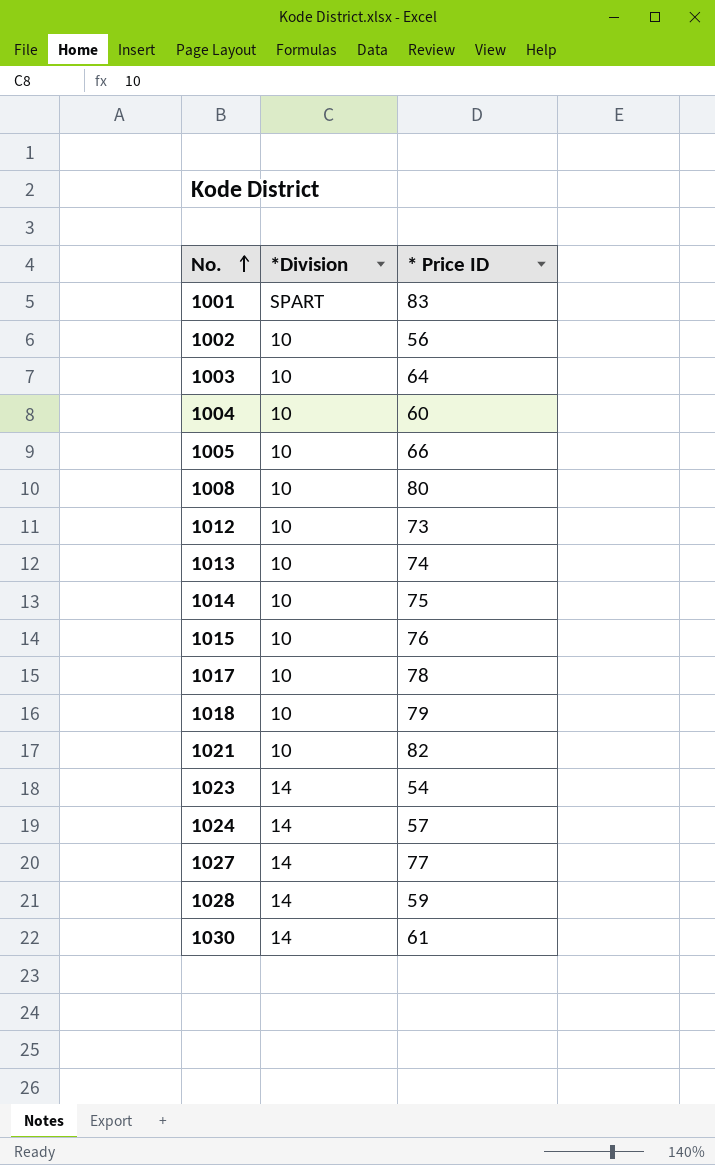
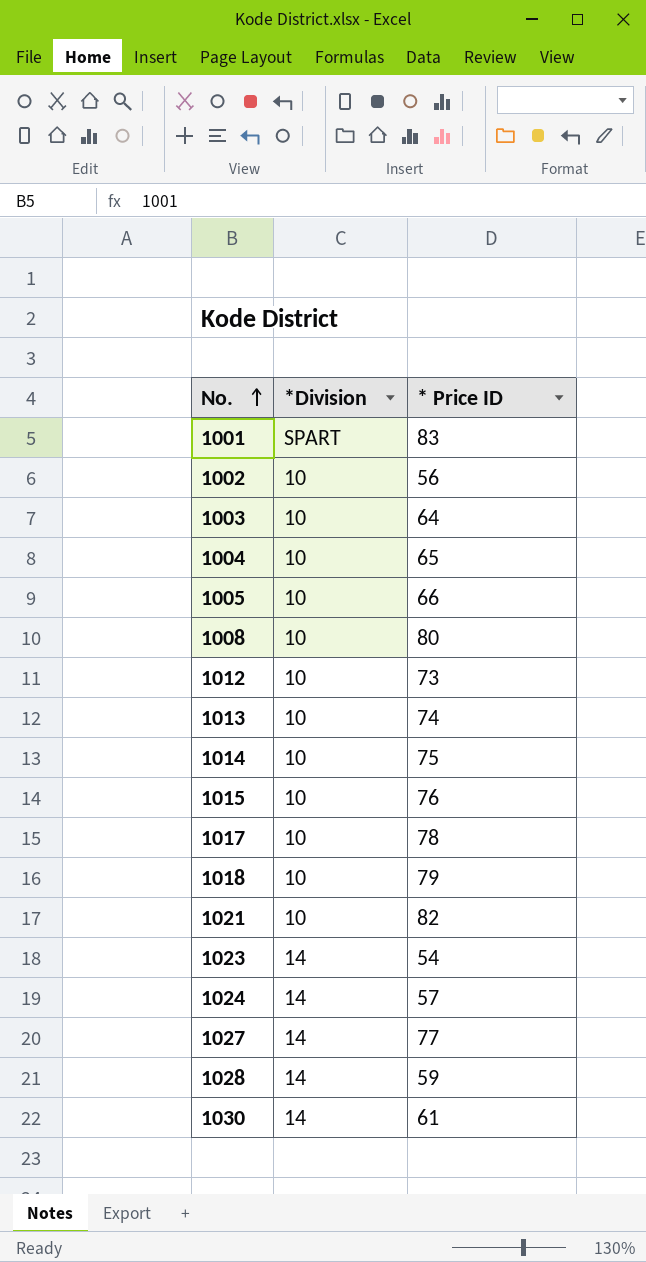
1004 | * Price ID: 60 -> 65

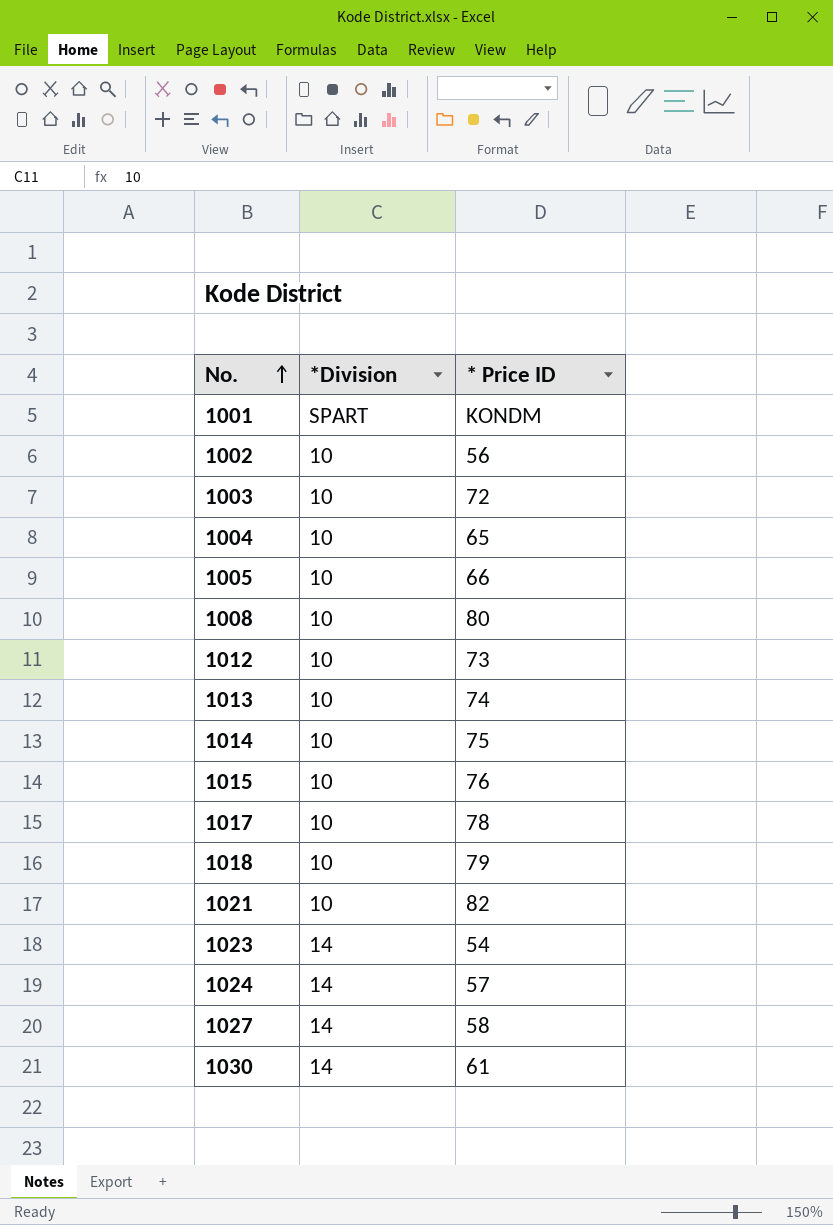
row 1028: 14 | 59 -> none
1001 | * Price ID: 83 -> KONDM
1003 | * Price ID: 64 -> 72
1027 | * Price ID: 77 -> 58

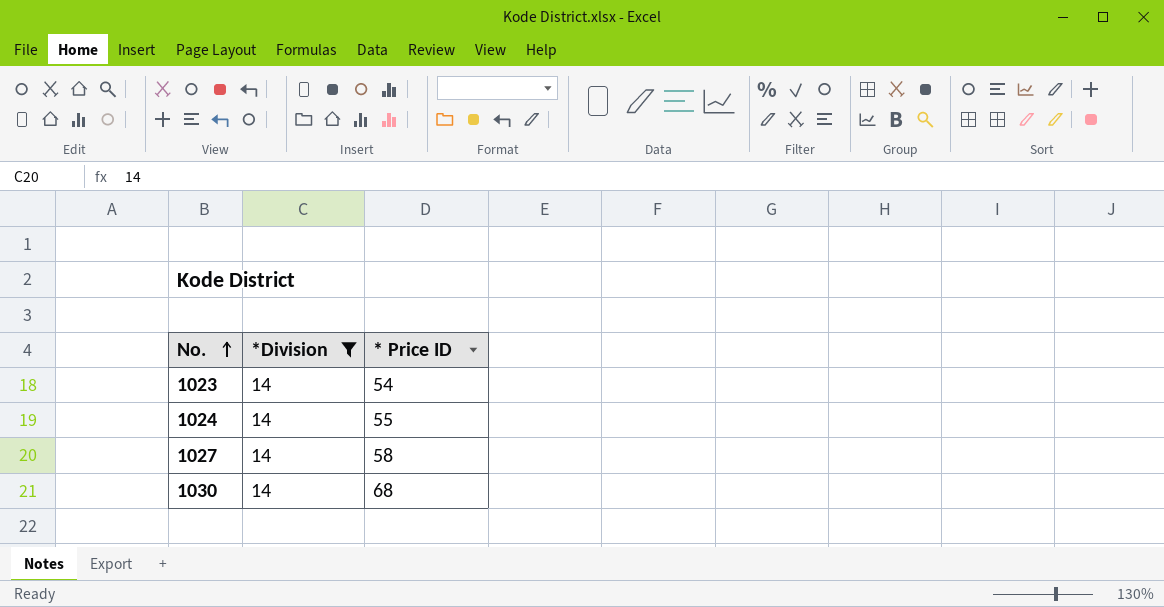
filter: none -> *Division = 14
1024 | * Price ID: 57 -> 55
1030 | * Price ID: 61 -> 68

